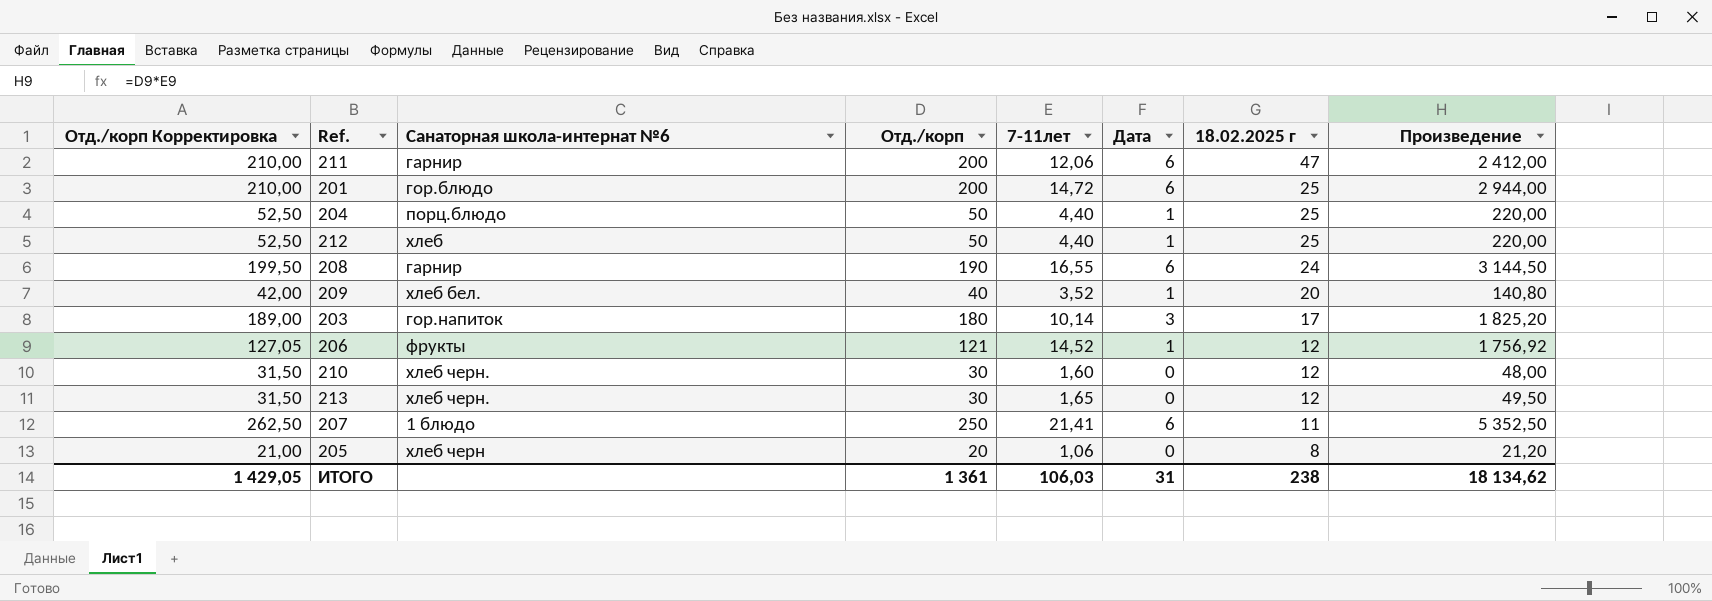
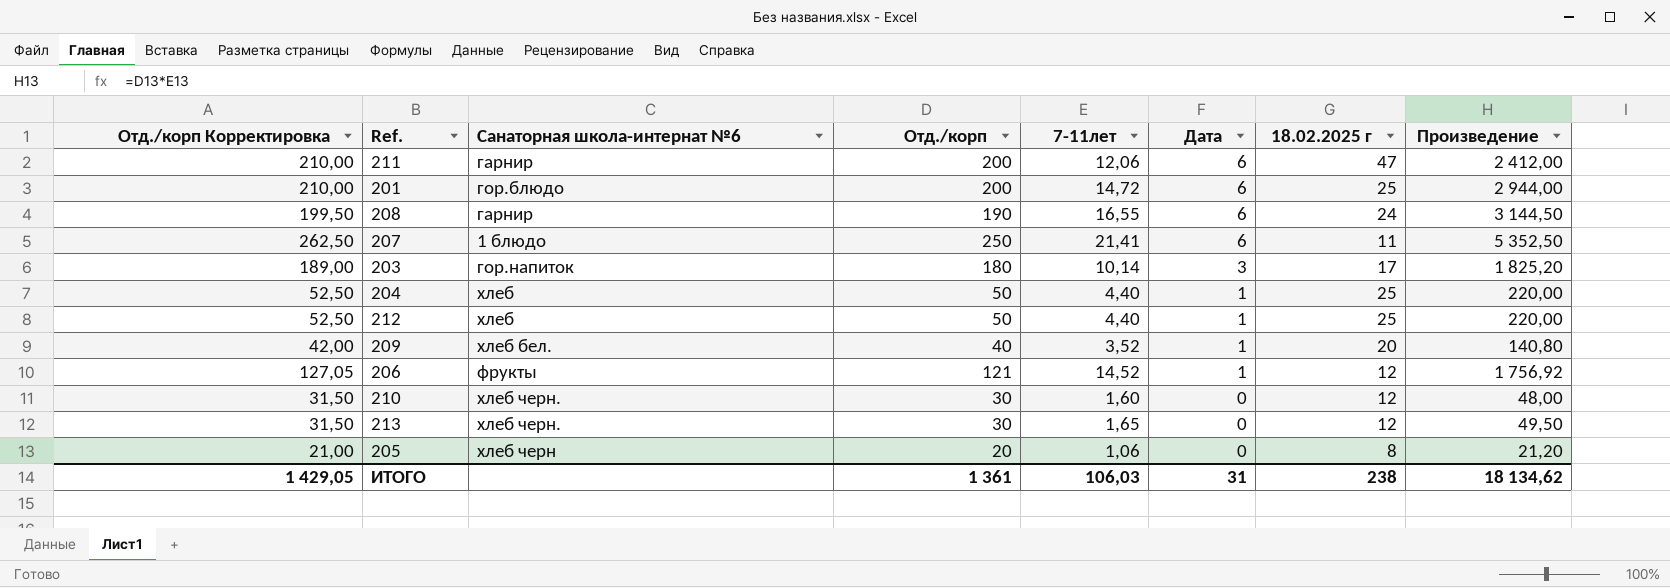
row order: 18.02.2025 г descending -> Дата descending
204 | Санаторная школа-интернат №6: порц.блюдо -> хлеб

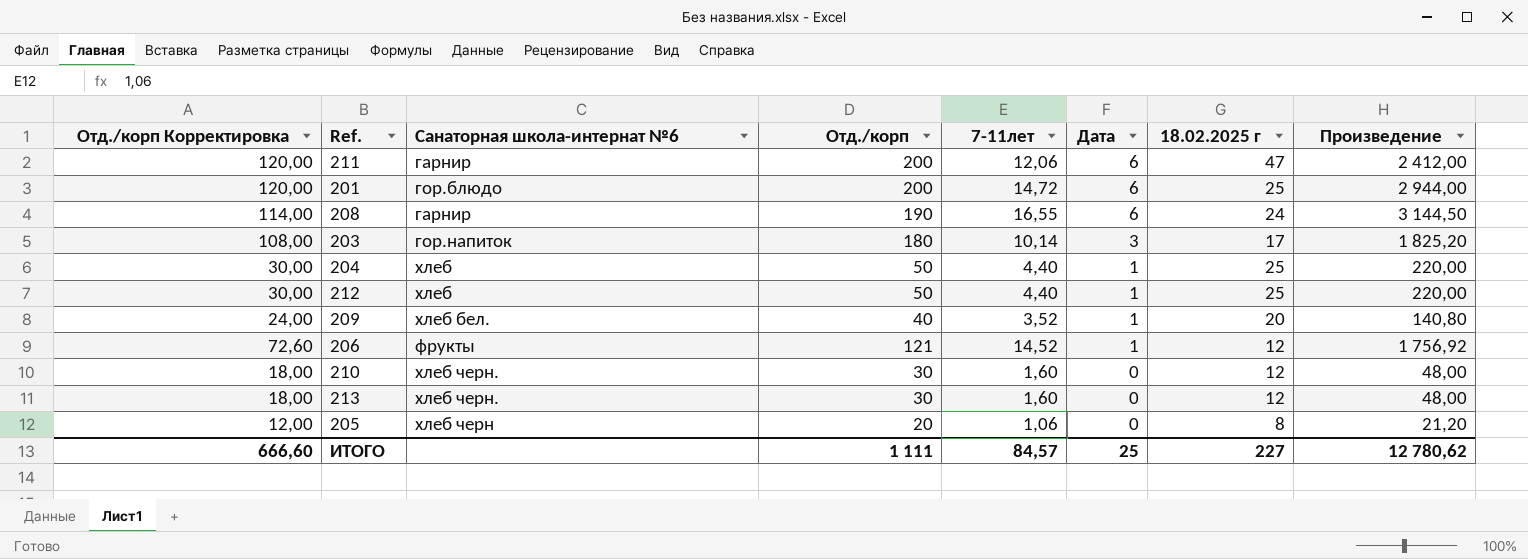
column Отд./корп Корректировка | formula: [Отд./корп] * 1,05 -> [Отд./корп] * 0,6
row 207: 262,50 | 1 блюдо | 250 | 21,41 | 6 | 11 | 5 352,50 -> none
213 | 7-11лет: 1,65 -> 1,60
213 | Произведение: 49,50 -> 48,00
ИТОГО | Отд./корп Корректировка: 1 429,05 -> 666,60
ИТОГО | Отд./корп: 1 361 -> 1 111
ИТОГО | 7-11лет: 106,03 -> 84,57
ИТОГО | Дата: 31 -> 25
ИТОГО | 18.02.2025 г: 238 -> 227
ИТОГО | Произведение: 18 134,62 -> 12 780,62

